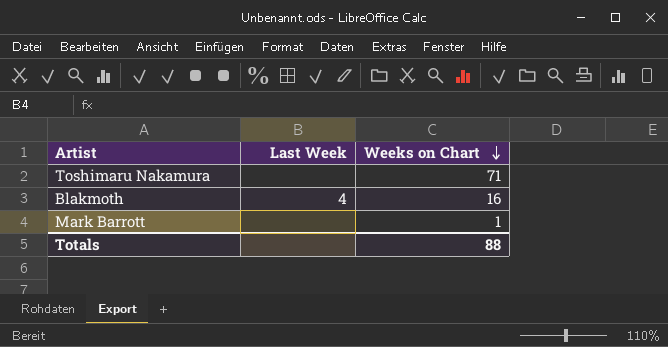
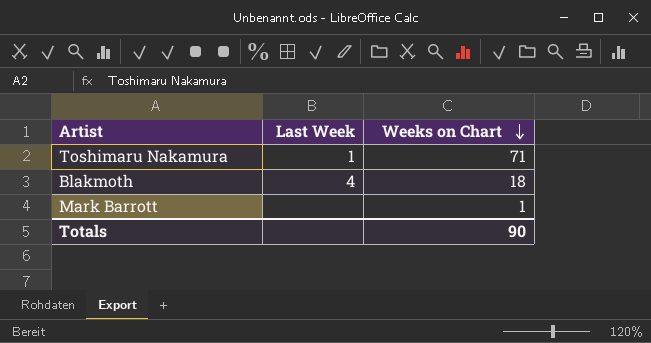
Toshimaru Nakamura | Last Week: none -> 1
Blakmoth | Weeks on Chart: 16 -> 18
Totals | Weeks on Chart: 88 -> 90

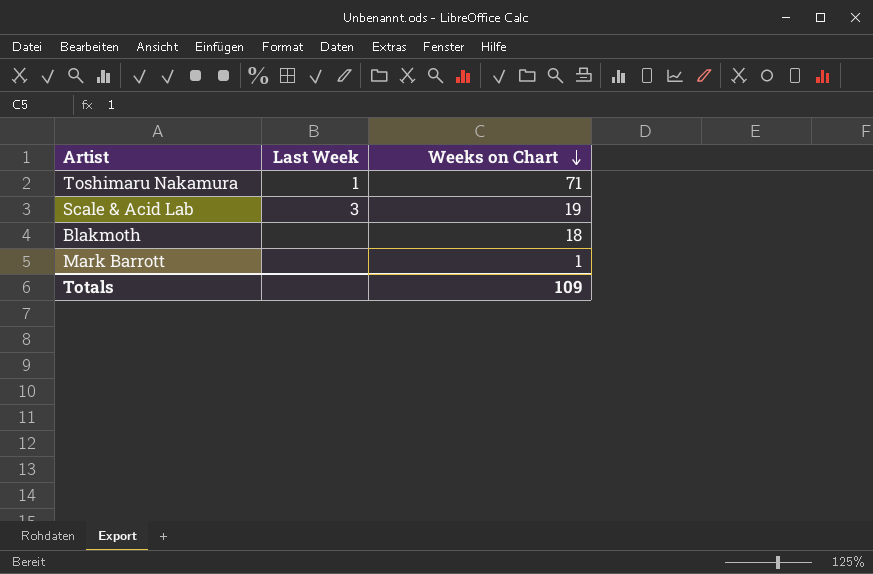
row Scale & Acid Lab: none -> 3 | 19
Blakmoth | Last Week: 4 -> none
Totals | Weeks on Chart: 90 -> 109

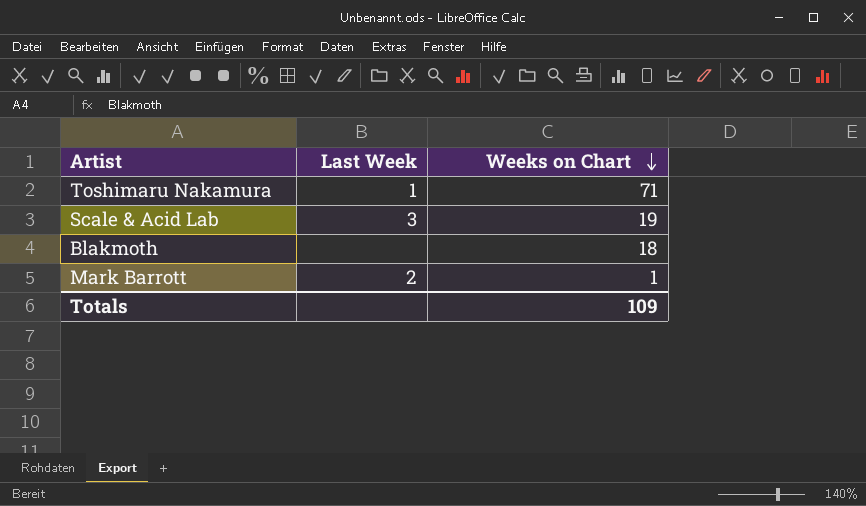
Mark Barrott | Last Week: none -> 2

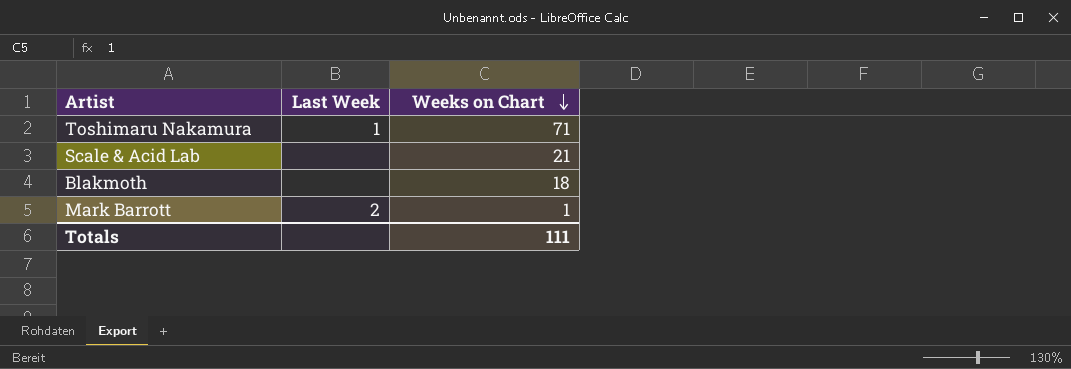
Scale & Acid Lab | Last Week: 3 -> none
Scale & Acid Lab | Weeks on Chart: 19 -> 21
Totals | Weeks on Chart: 109 -> 111

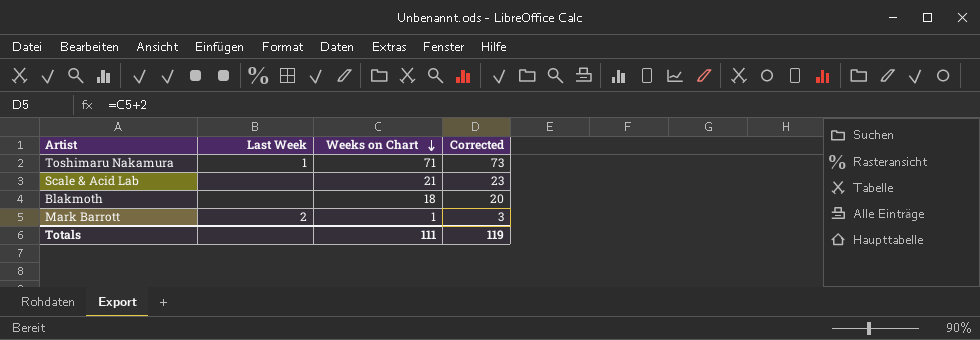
column Corrected | formula: none -> [Weeks on Chart] + 2

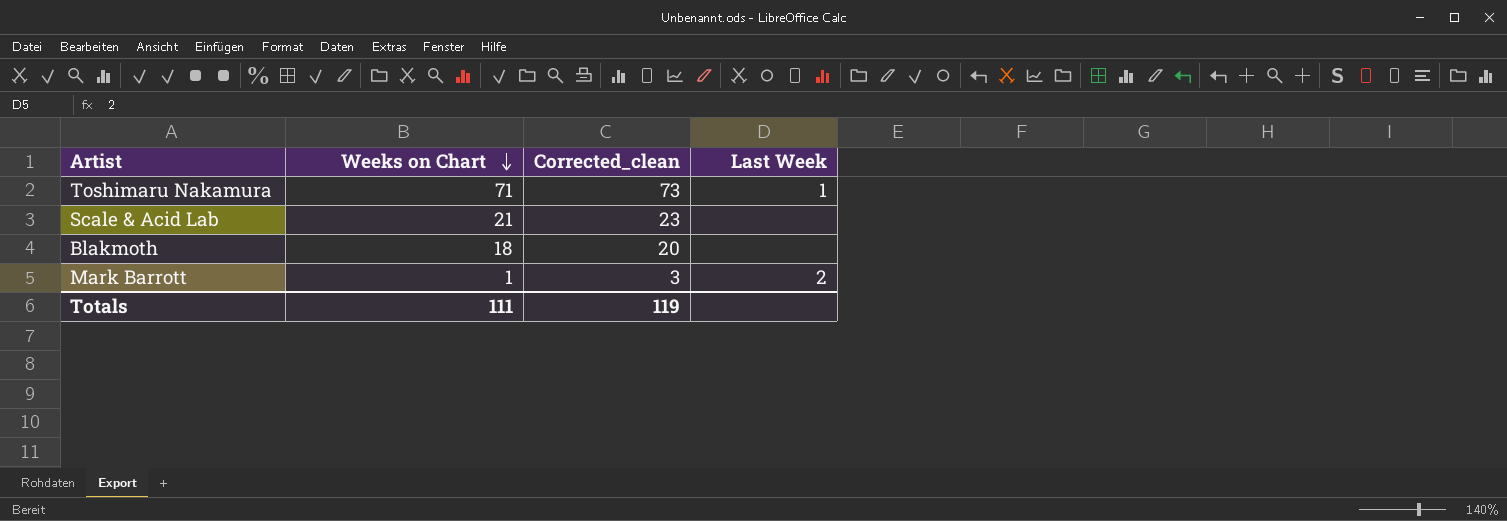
column name: Corrected -> Corrected_clean
column Last Week | position: 2 -> 4

